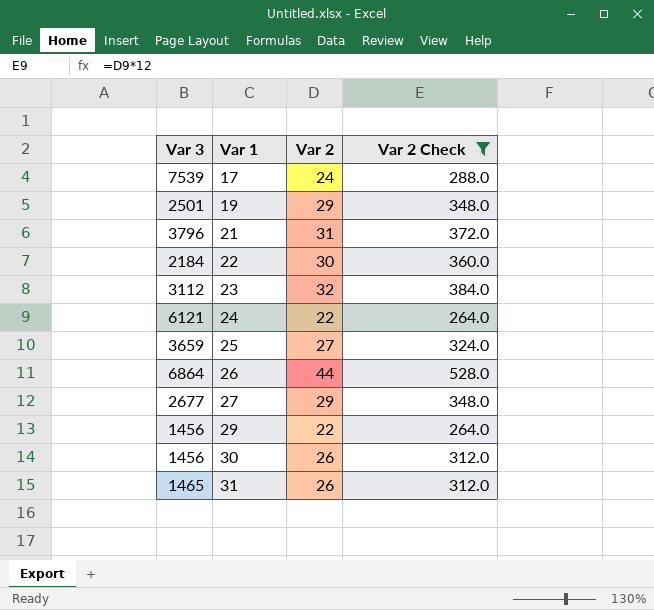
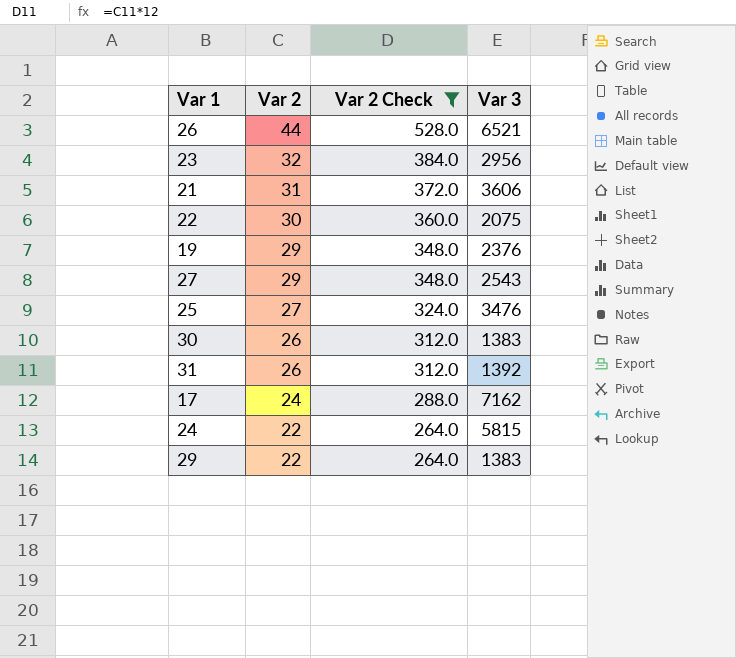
row order: Var 1 ascending -> Var 2 descending
column Var 3 | position: 1 -> 4
26 | Var 3: 6864 -> 6521
23 | Var 3: 3112 -> 2956
21 | Var 3: 3796 -> 3606
22 | Var 3: 2184 -> 2075
19 | Var 3: 2501 -> 2376
27 | Var 3: 2677 -> 2543
25 | Var 3: 3659 -> 3476
30 | Var 3: 1456 -> 1383
31 | Var 3: 1465 -> 1392
17 | Var 3: 7539 -> 7162
24 | Var 3: 6121 -> 5815
29 | Var 3: 1456 -> 1383

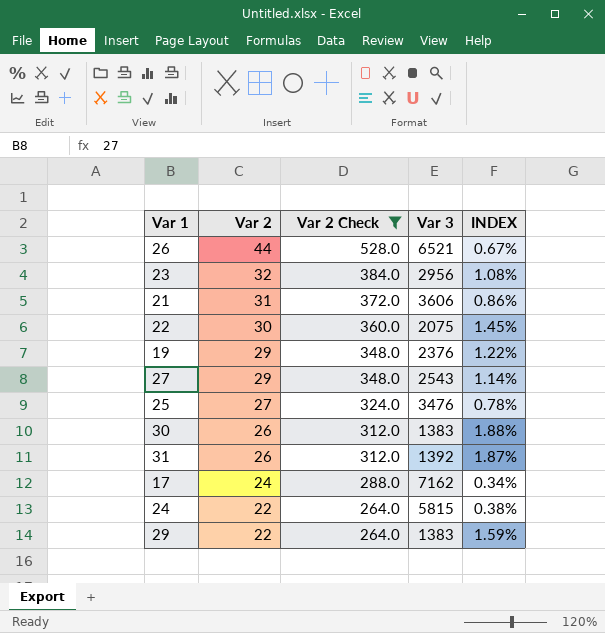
column INDEX | formula: none -> [Var 2] / [Var 3]

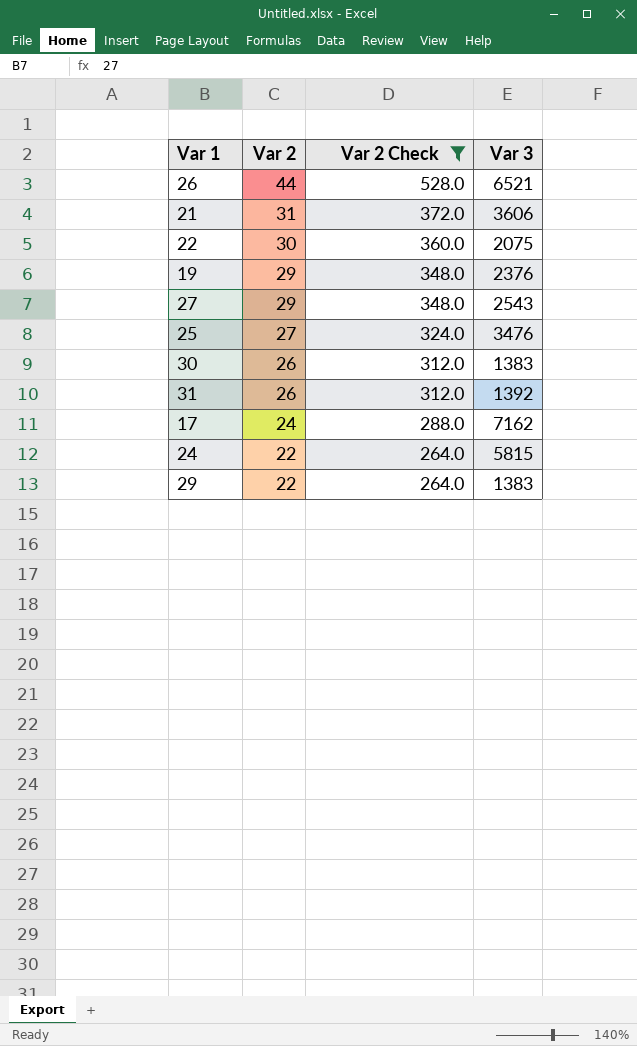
column INDEX | formula: [Var 2] / [Var 3] -> none
row 23: 32 | 384.0 | 2956 | 1.08% -> none

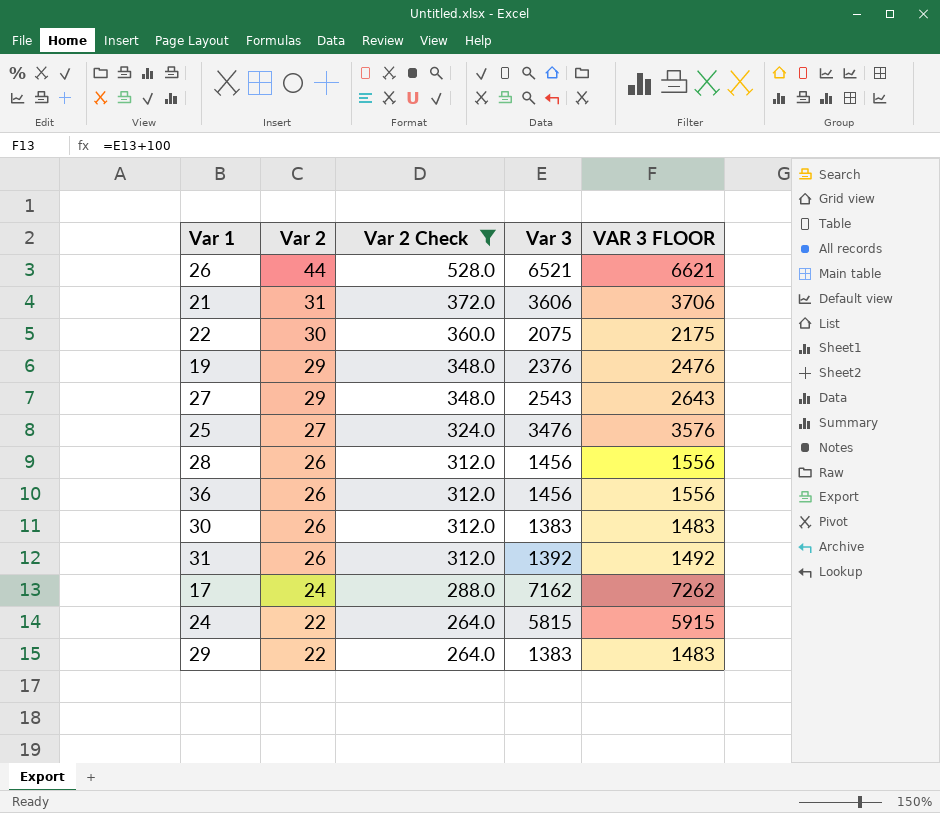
column VAR 3 FLOOR | formula: none -> [Var 3] + 100
row 28: none -> 26 | 312.0 | 1456 | 1556
row 36: none -> 26 | 312.0 | 1456 | 1556

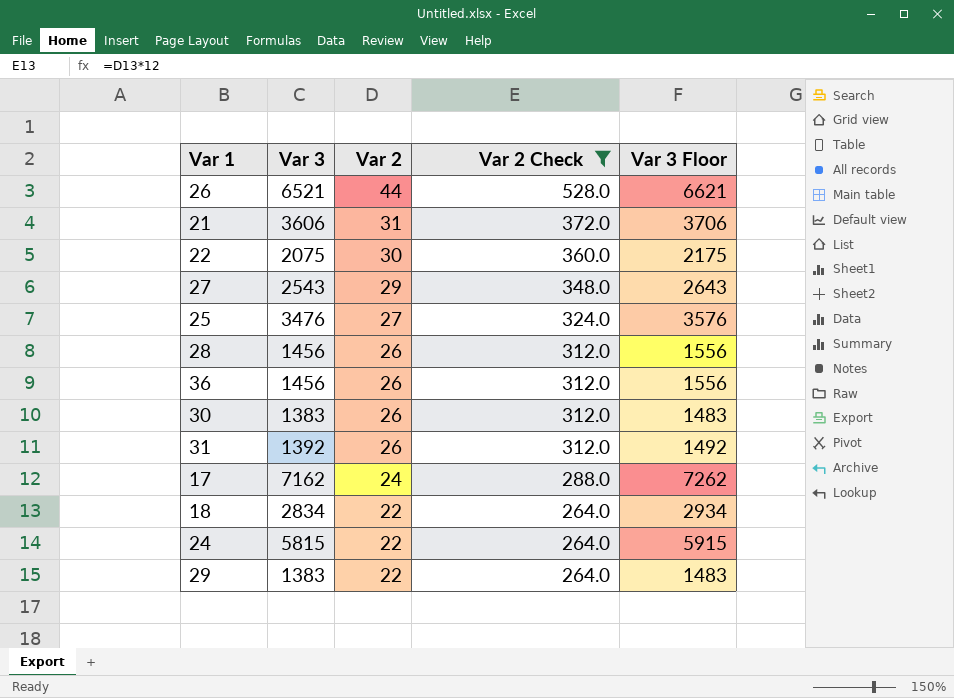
column Var 3 | position: 4 -> 2
column name: VAR 3 FLOOR -> Var 3 Floor
row 19: 29 | 348.0 | 2376 | 2476 -> none
row 18: none -> 2834 | 22 | 264.0 | 2934

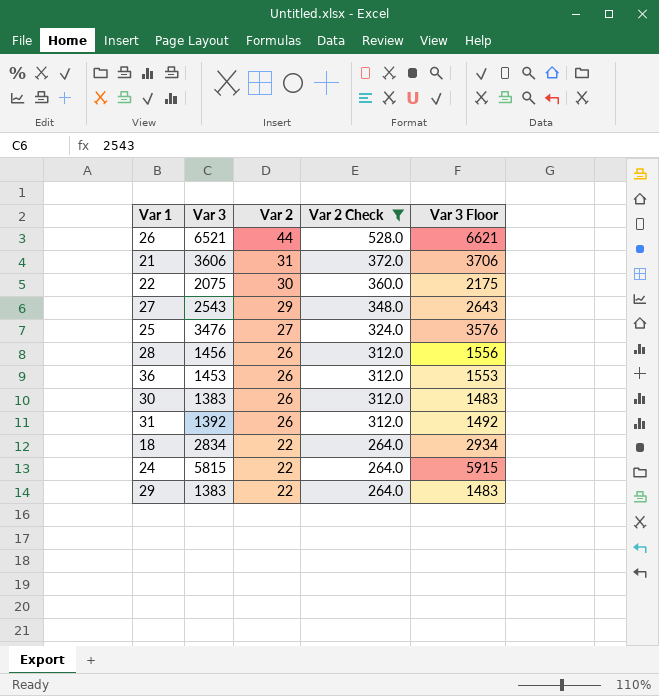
row 17: 7162 | 24 | 288.0 | 7262 -> none
36 | Var 3: 1456 -> 1453
36 | Var 3 Floor: 1556 -> 1553

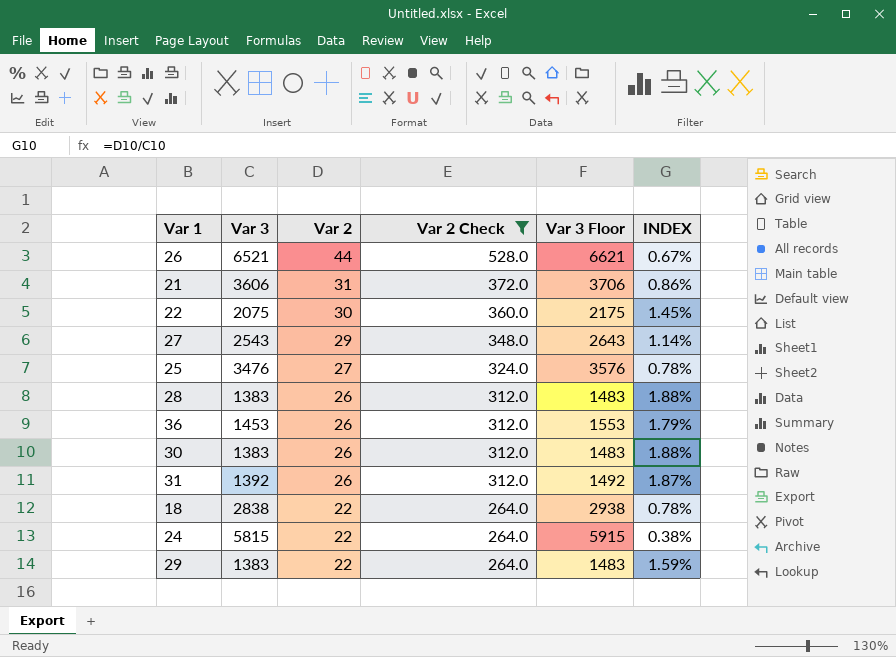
column INDEX | formula: none -> [Var 2] / [Var 3]
28 | Var 3: 1456 -> 1383
28 | Var 3 Floor: 1556 -> 1483
18 | Var 3: 2834 -> 2838
18 | Var 3 Floor: 2934 -> 2938

